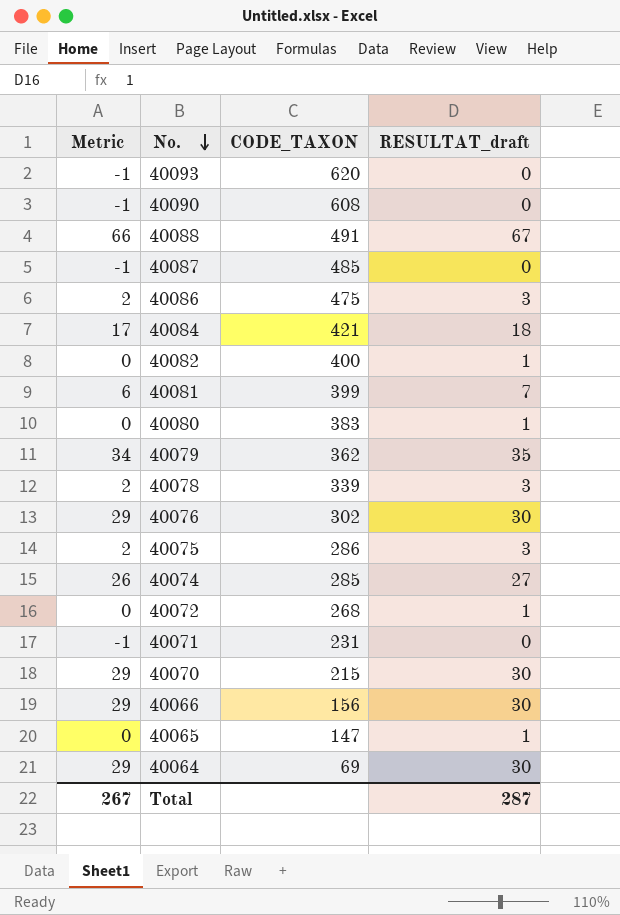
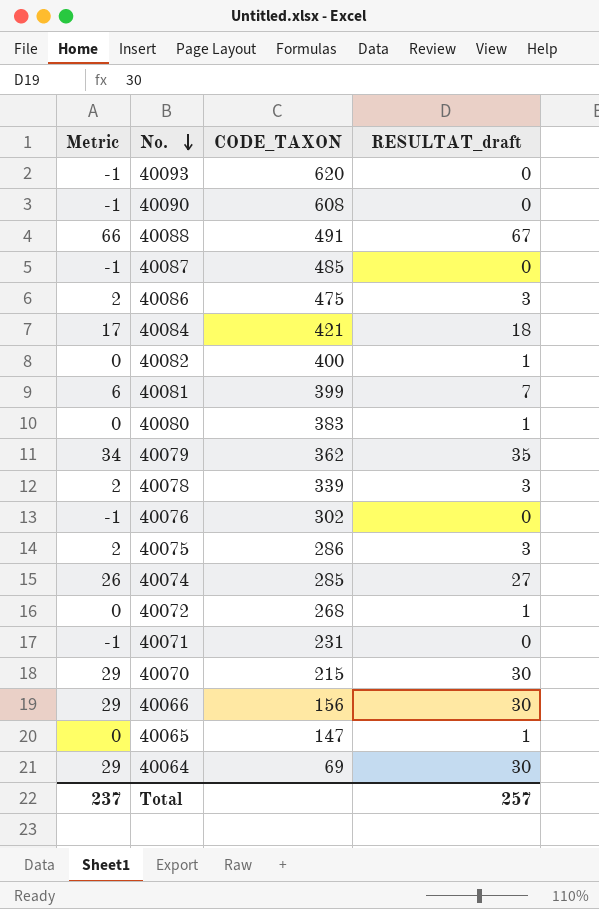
40076 | Metric: 29 -> -1
40076 | RESULTAT_draft: 30 -> 0
Total | Metric: 267 -> 237
Total | RESULTAT_draft: 287 -> 257

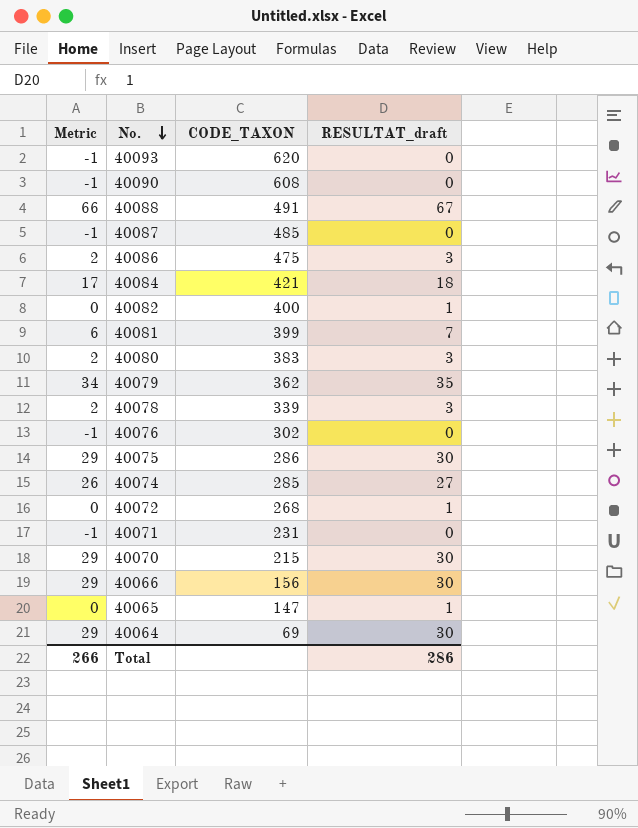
40080 | Metric: 0 -> 2
40080 | RESULTAT_draft: 1 -> 3
40075 | Metric: 2 -> 29
40075 | RESULTAT_draft: 3 -> 30
Total | Metric: 237 -> 266
Total | RESULTAT_draft: 257 -> 286

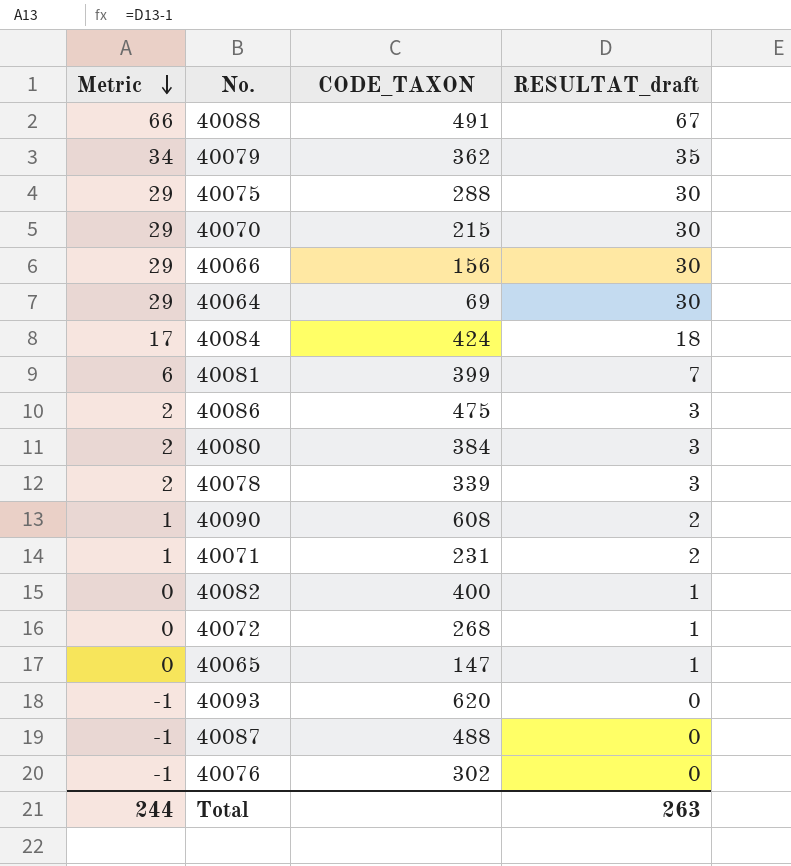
row order: No. descending -> Metric descending
row 40074: 26 | 285 | 27 -> none
40075 | CODE_TAXON: 286 -> 288
40084 | CODE_TAXON: 421 -> 424
40080 | CODE_TAXON: 383 -> 384
40090 | Metric: -1 -> 1
40090 | RESULTAT_draft: 0 -> 2
40071 | Metric: -1 -> 1
40071 | RESULTAT_draft: 0 -> 2
40087 | CODE_TAXON: 485 -> 488
Total | Metric: 266 -> 244
Total | RESULTAT_draft: 286 -> 263

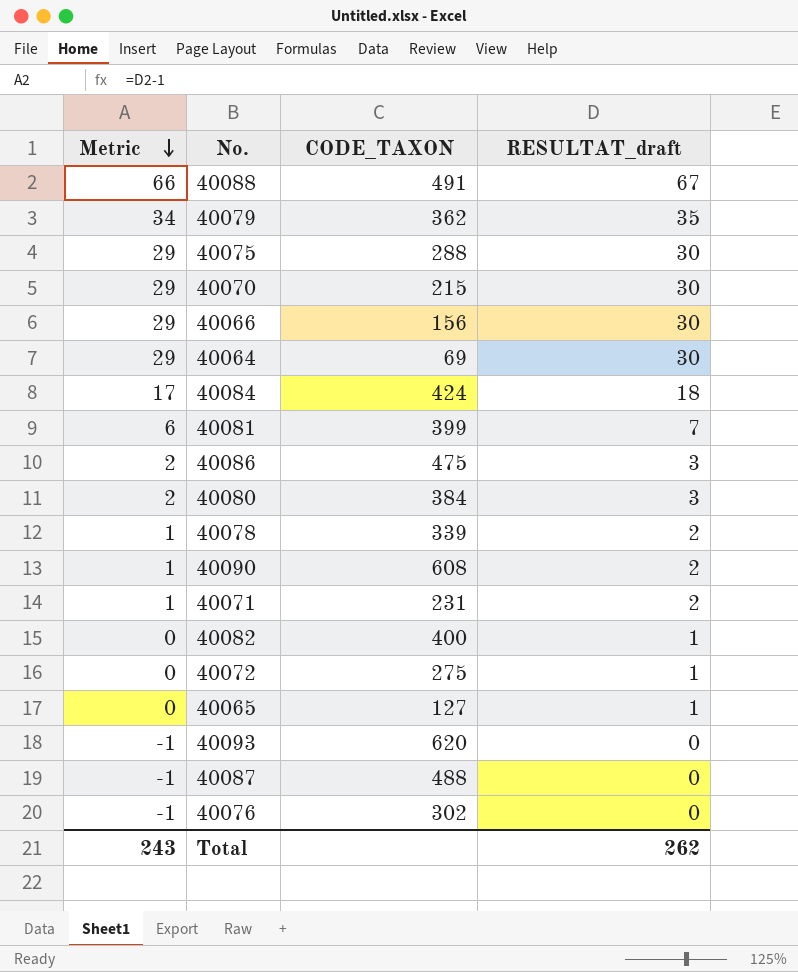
40078 | Metric: 2 -> 1
40078 | RESULTAT_draft: 3 -> 2
40072 | CODE_TAXON: 268 -> 275
40065 | CODE_TAXON: 147 -> 127
Total | Metric: 244 -> 243
Total | RESULTAT_draft: 263 -> 262

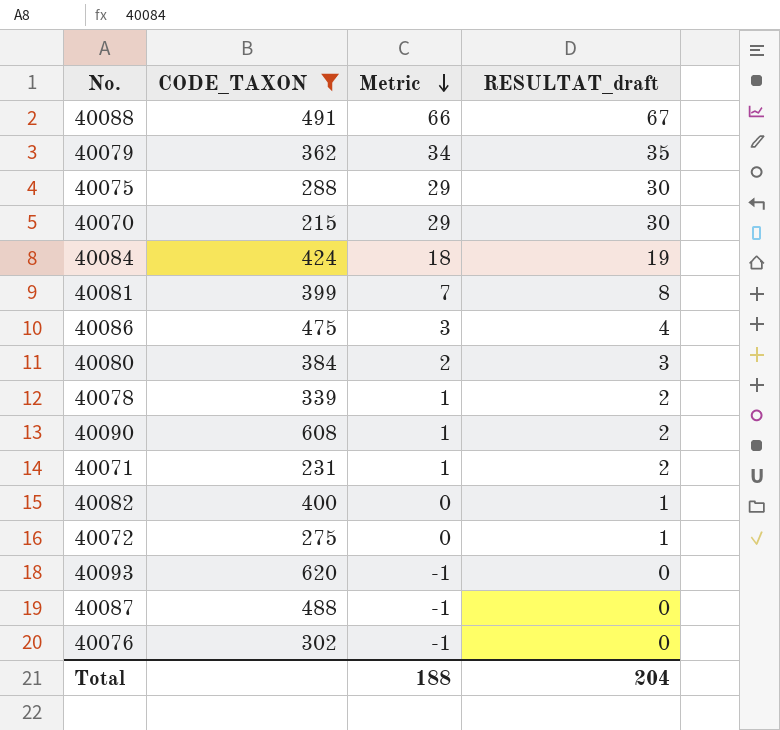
filter: none -> CODE_TAXON >= 215
column Metric | position: 1 -> 3
40084 | Metric: 17 -> 18
40084 | RESULTAT_draft: 18 -> 19
40081 | Metric: 6 -> 7
40081 | RESULTAT_draft: 7 -> 8
40086 | Metric: 2 -> 3
40086 | RESULTAT_draft: 3 -> 4
Total | Metric: 243 -> 188
Total | RESULTAT_draft: 262 -> 204

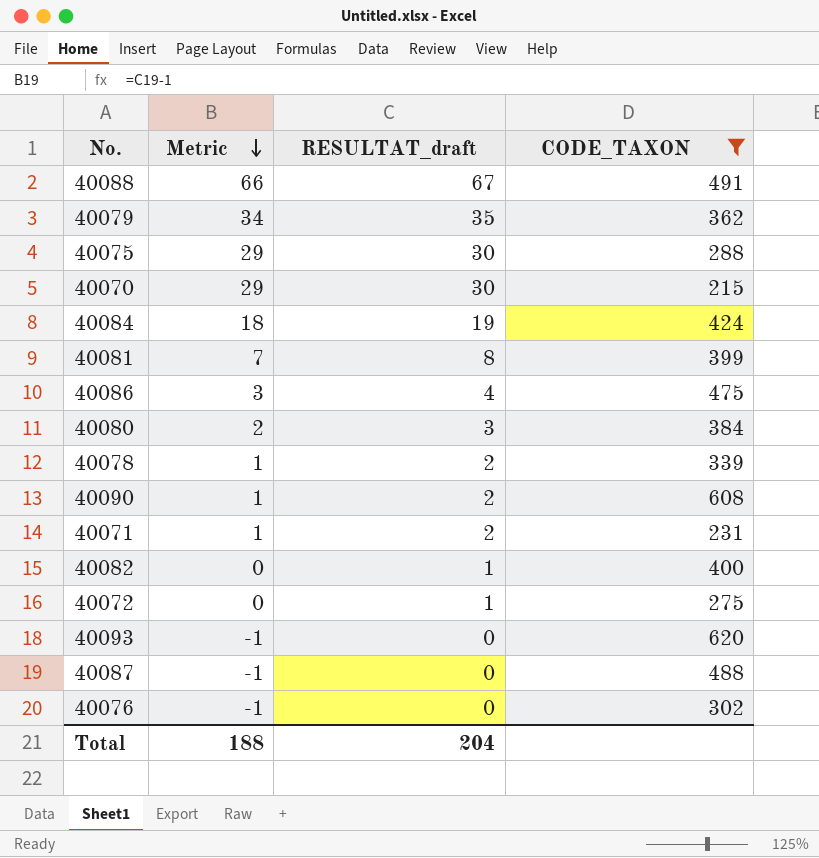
column CODE_TAXON | position: 2 -> 4

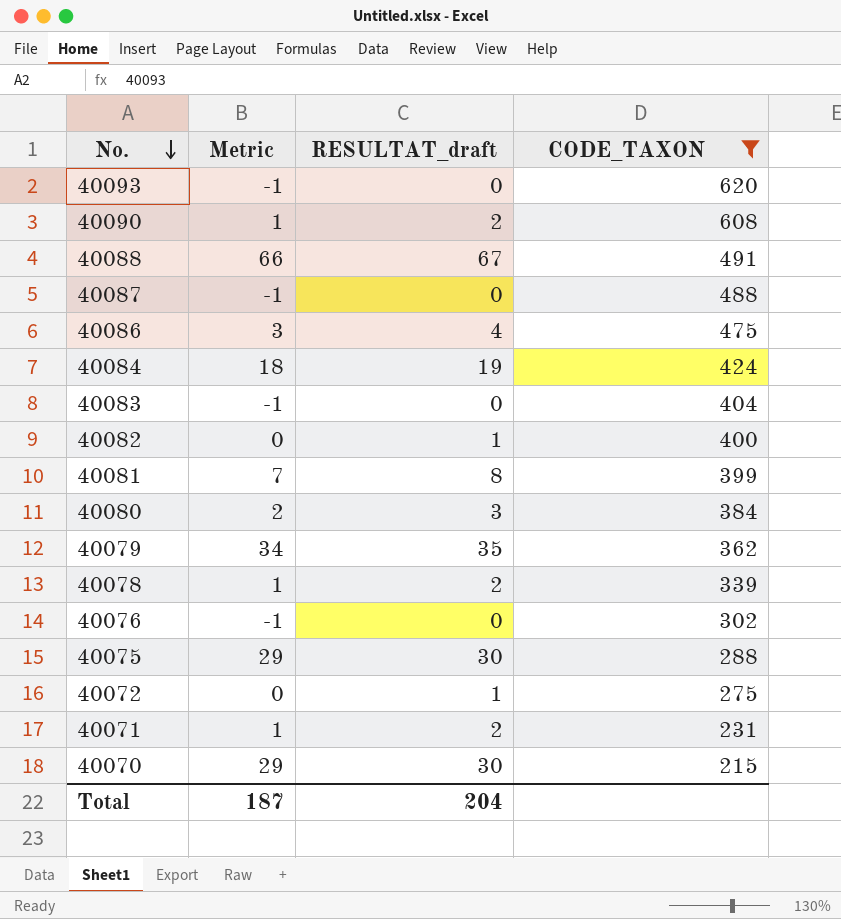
row order: Metric descending -> No. descending
row 40083: none -> -1 | 0 | 404
Total | Metric: 188 -> 187

